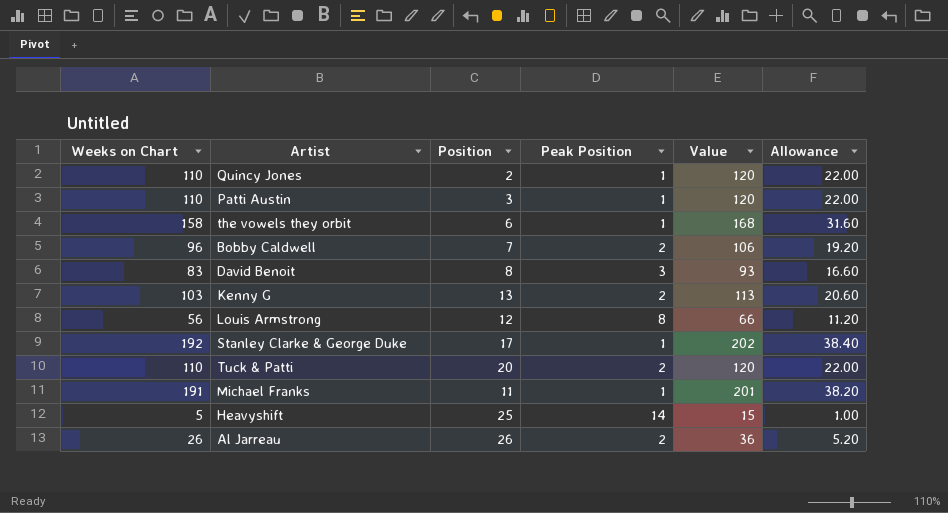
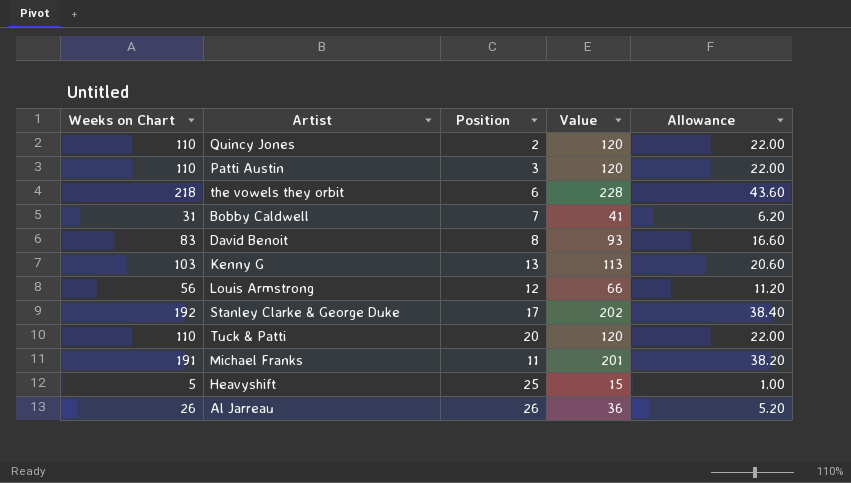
column Peak Position | position: 4 -> none
the vowels they orbit | Weeks on Chart: 158 -> 218
the vowels they orbit | Value: 168 -> 228
the vowels they orbit | Allowance: 31.60 -> 43.60
Bobby Caldwell | Weeks on Chart: 96 -> 31
Bobby Caldwell | Value: 106 -> 41
Bobby Caldwell | Allowance: 19.20 -> 6.20

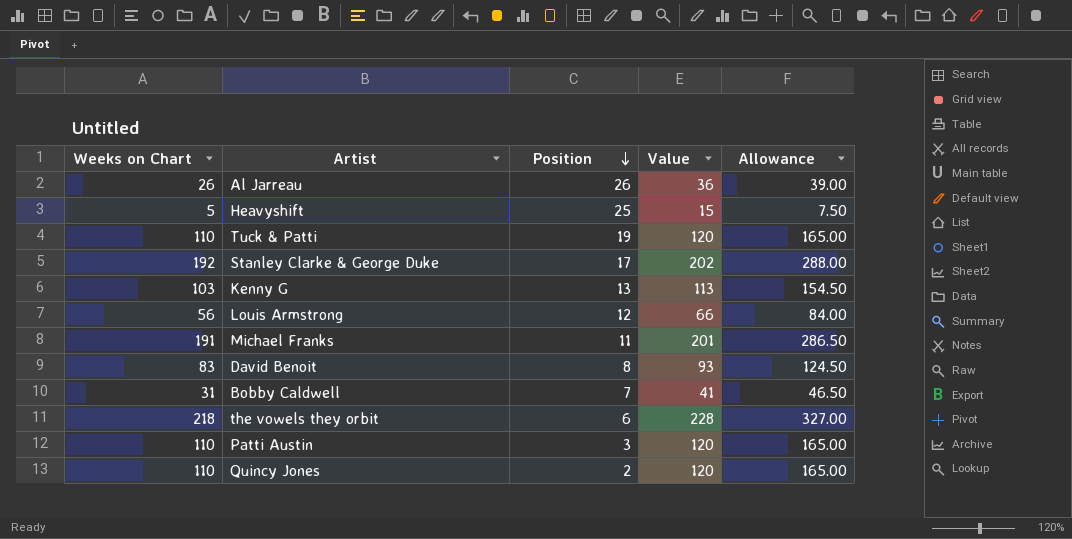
row order: none -> Position descending
column Allowance | formula: [Weeks on Chart] * 0.2 -> [Weeks on Chart] * 1.5
Tuck & Patti | Position: 20 -> 19

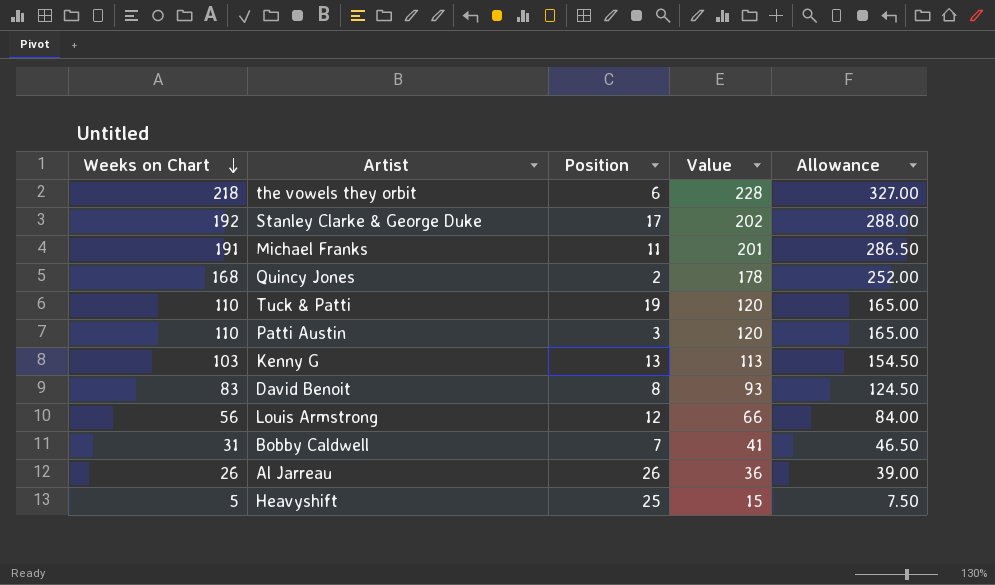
row order: Position descending -> Weeks on Chart descending
Quincy Jones | Weeks on Chart: 110 -> 168
Quincy Jones | Value: 120 -> 178
Quincy Jones | Allowance: 165.00 -> 252.00

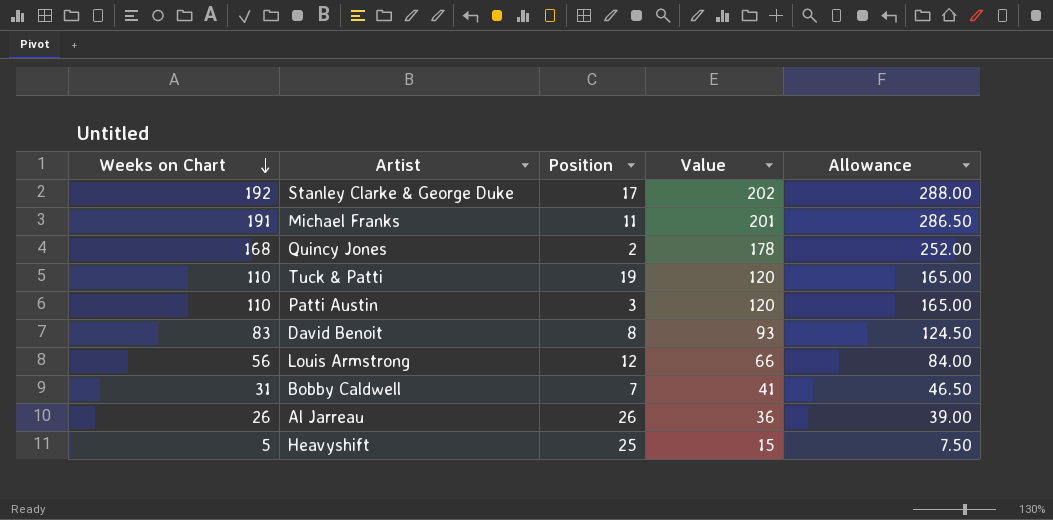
row the vowels they orbit: 218 | 6 | 228 | 327.00 -> none
row Kenny G: 103 | 13 | 113 | 154.50 -> none

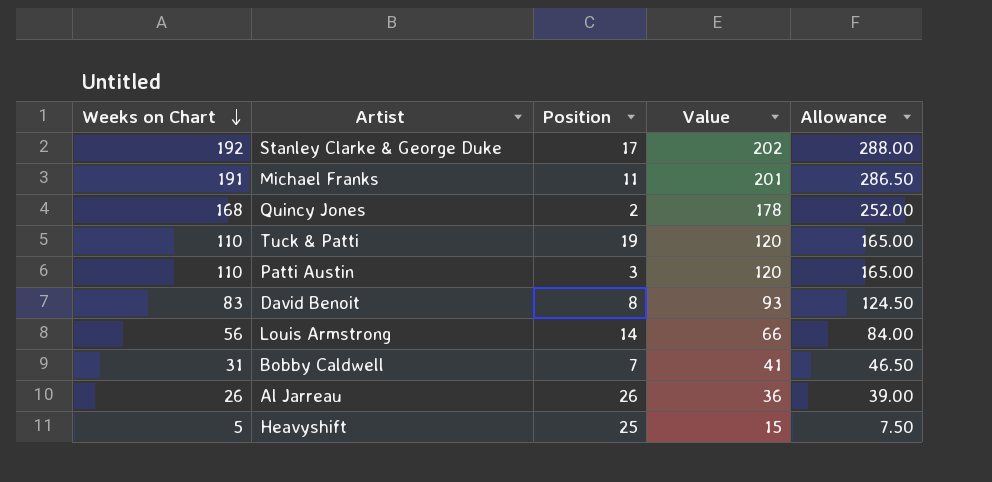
Louis Armstrong | Position: 12 -> 14

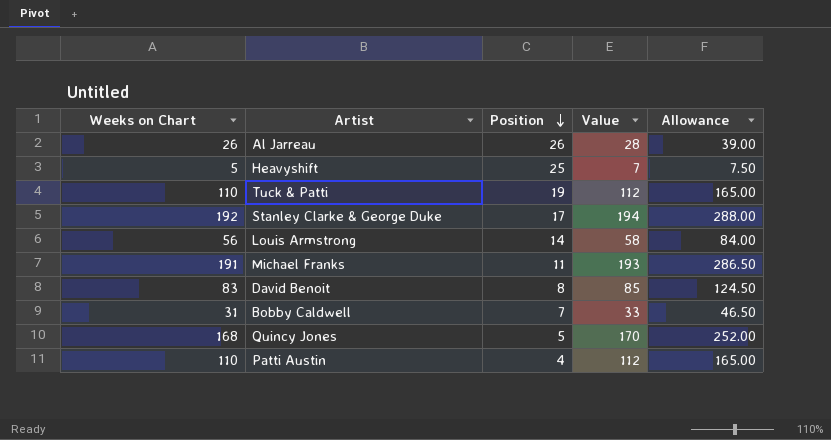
row order: Weeks on Chart descending -> Position descending
column Value | formula: [Weeks on Chart] + 10 -> [Weeks on Chart] + 2
Quincy Jones | Position: 2 -> 5
Patti Austin | Position: 3 -> 4

